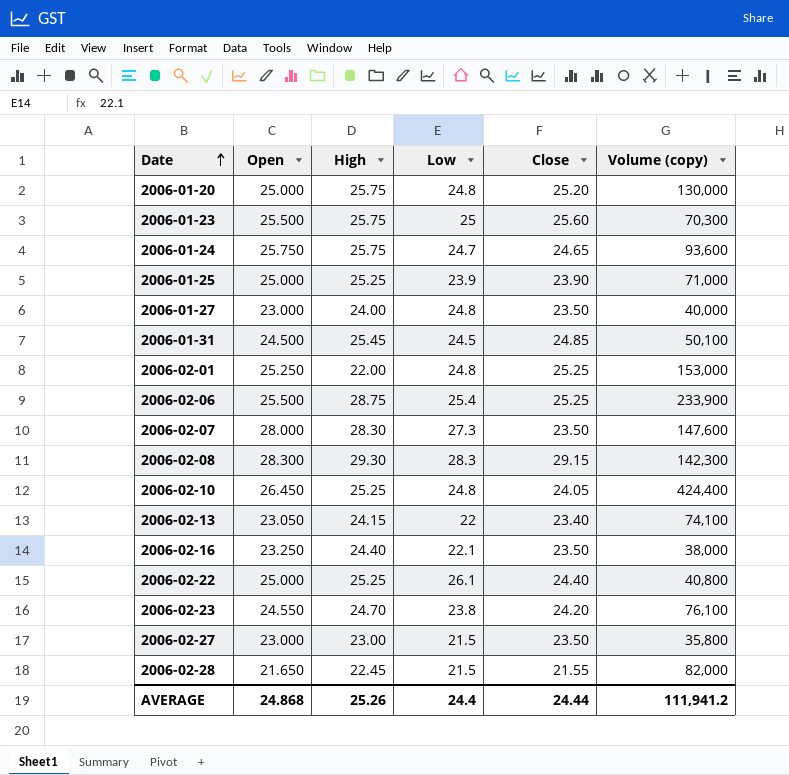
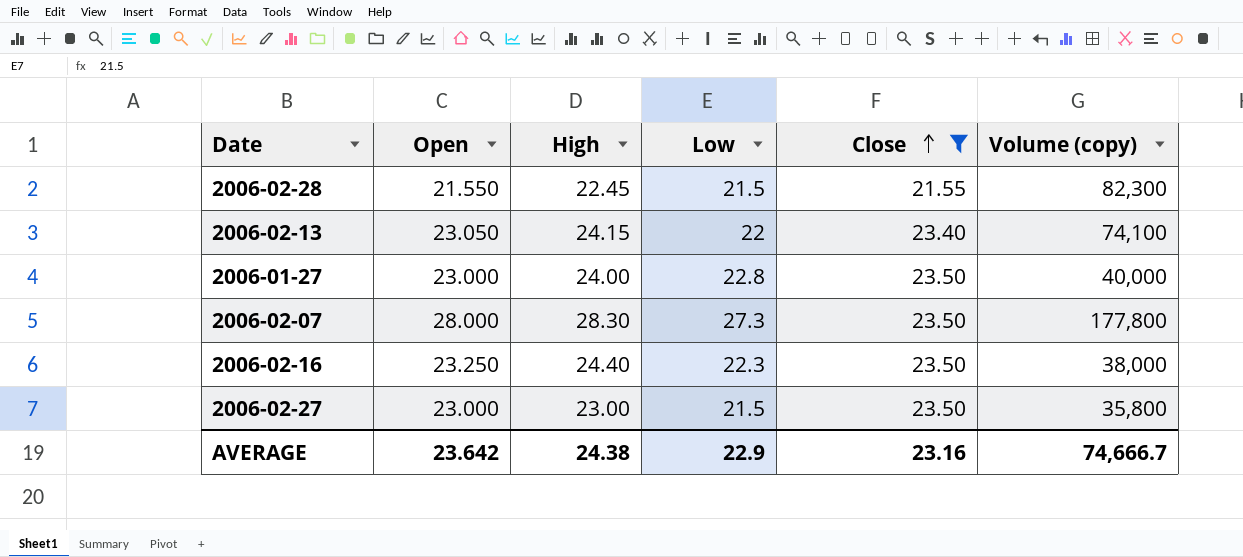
filter: none -> Close <= 23.50
row order: Date ascending -> Close ascending
2006-02-28 | Open: 21.650 -> 21.550
2006-02-28 | Volume (copy): 82,000 -> 82,300
2006-01-27 | Low: 24.8 -> 22.8
2006-02-07 | Volume (copy): 147,600 -> 177,800
2006-02-16 | Low: 22.1 -> 22.3
AVERAGE | Open: 24.868 -> 23.642
AVERAGE | High: 25.26 -> 24.38
AVERAGE | Low: 24.4 -> 22.9
AVERAGE | Close: 24.44 -> 23.16
AVERAGE | Volume (copy): 111,941.2 -> 74,666.7

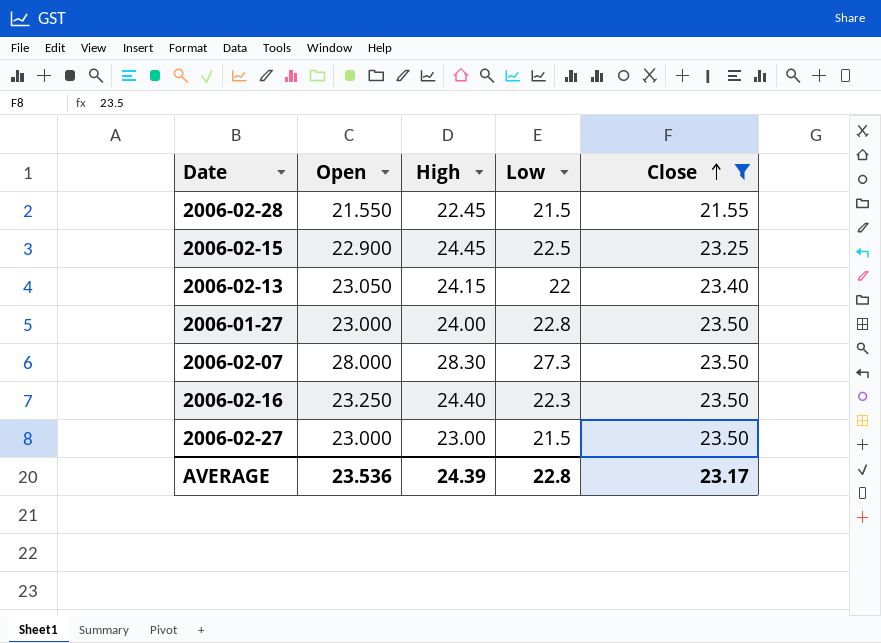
column Volume (copy) | position: 6 -> none
row 2006-02-15: none -> 22.900 | 24.45 | 22.5 | 23.25
AVERAGE | Open: 23.642 -> 23.536
AVERAGE | High: 24.38 -> 24.39
AVERAGE | Low: 22.9 -> 22.8
AVERAGE | Close: 23.16 -> 23.17

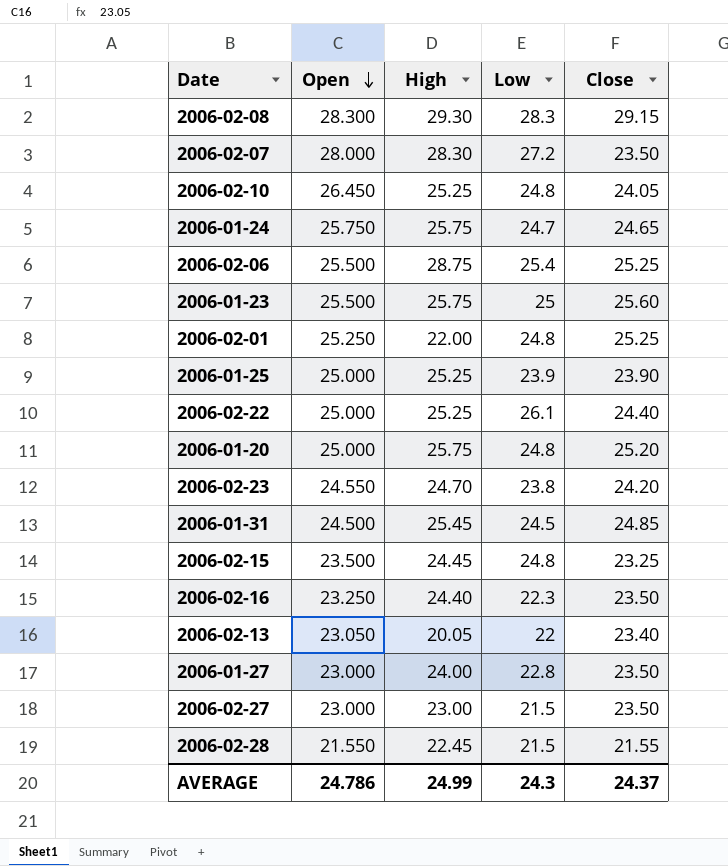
filter: Close <= 23.50 -> none
row order: Close ascending -> Open descending
2006-02-07 | Low: 27.3 -> 27.2
2006-02-15 | Open: 22.900 -> 23.500
2006-02-15 | Low: 22.5 -> 24.8
2006-02-13 | High: 24.15 -> 20.05
AVERAGE | Open: 23.536 -> 24.786
AVERAGE | High: 24.39 -> 24.99
AVERAGE | Low: 22.8 -> 24.3
AVERAGE | Close: 23.17 -> 24.37

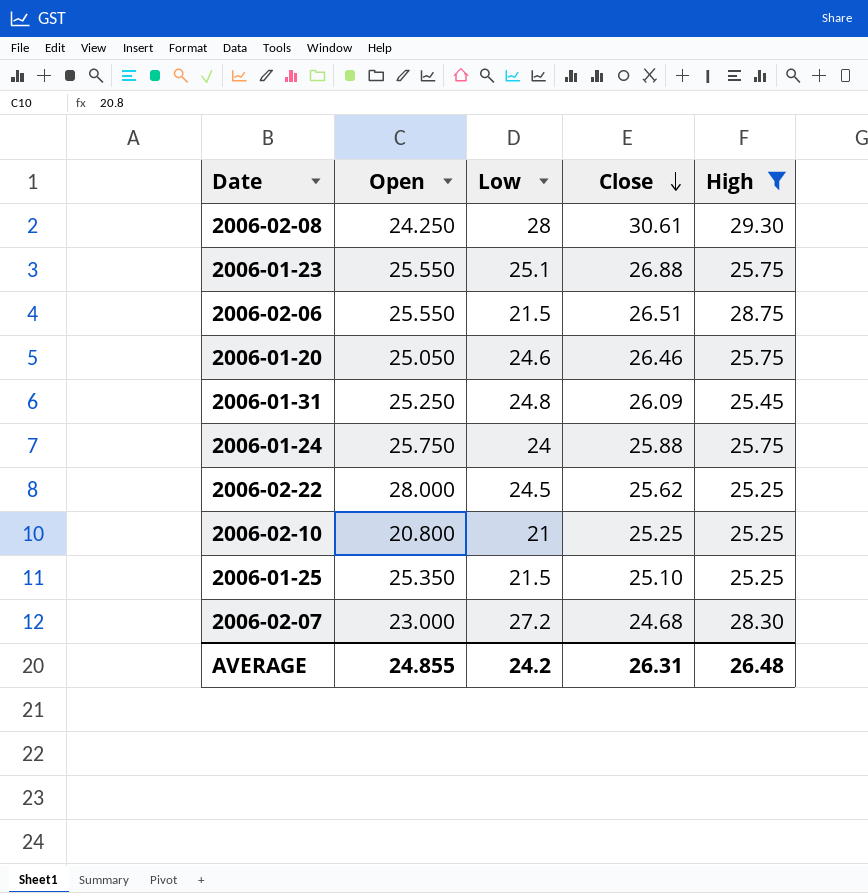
filter: none -> High >= 25.25
row order: Open descending -> Close descending
column High | position: 3 -> 5
2006-02-08 | Open: 28.300 -> 24.250
2006-02-08 | Low: 28.3 -> 28
2006-02-08 | Close: 29.15 -> 30.61
2006-01-23 | Open: 25.500 -> 25.550
2006-01-23 | Low: 25 -> 25.1
2006-01-23 | Close: 25.60 -> 26.88
2006-02-06 | Open: 25.500 -> 25.550
2006-02-06 | Low: 25.4 -> 21.5
2006-02-06 | Close: 25.25 -> 26.51
2006-01-20 | Open: 25.000 -> 25.050
2006-01-20 | Low: 24.8 -> 24.6
2006-01-20 | Close: 25.20 -> 26.46
2006-01-31 | Open: 24.500 -> 25.250
2006-01-31 | Low: 24.5 -> 24.8
2006-01-31 | Close: 24.85 -> 26.09
2006-01-24 | Low: 24.7 -> 24
2006-01-24 | Close: 24.65 -> 25.88
2006-02-22 | Open: 25.000 -> 28.000
2006-02-22 | Low: 26.1 -> 24.5
2006-02-22 | Close: 24.40 -> 25.62
2006-02-10 | Open: 26.450 -> 20.800
2006-02-10 | Low: 24.8 -> 21
2006-02-10 | Close: 24.05 -> 25.25
2006-01-25 | Open: 25.000 -> 25.350
2006-01-25 | Low: 23.9 -> 21.5
2006-01-25 | Close: 23.90 -> 25.10
2006-02-07 | Open: 28.000 -> 23.000
2006-02-07 | Close: 23.50 -> 24.68
AVERAGE | Open: 24.786 -> 24.855
AVERAGE | Low: 24.3 -> 24.2
AVERAGE | Close: 24.37 -> 26.31
AVERAGE | High: 24.99 -> 26.48

